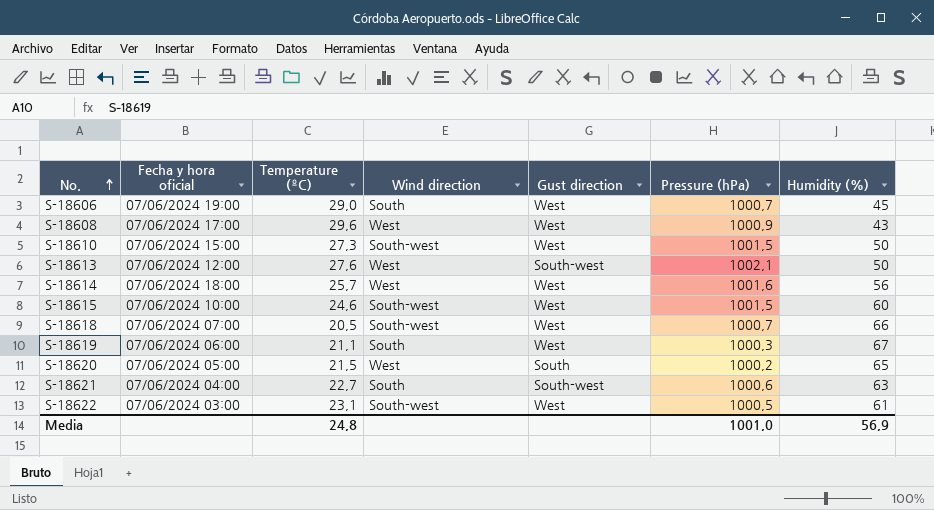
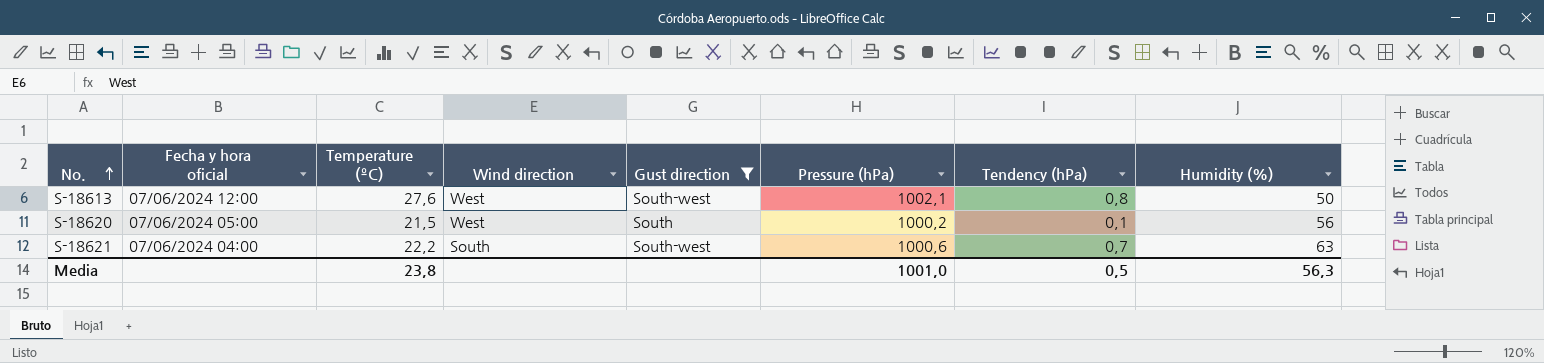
filter: none -> Gust direction != West
column Tendency (hPa) | position: none -> 7
S-18620 | Humidity (%): 65 -> 56
S-18621 | Temperature (ºC): 22,7 -> 22,2
Media | Temperature (ºC): 24,8 -> 23,8
Media | Humidity (%): 56,9 -> 56,3

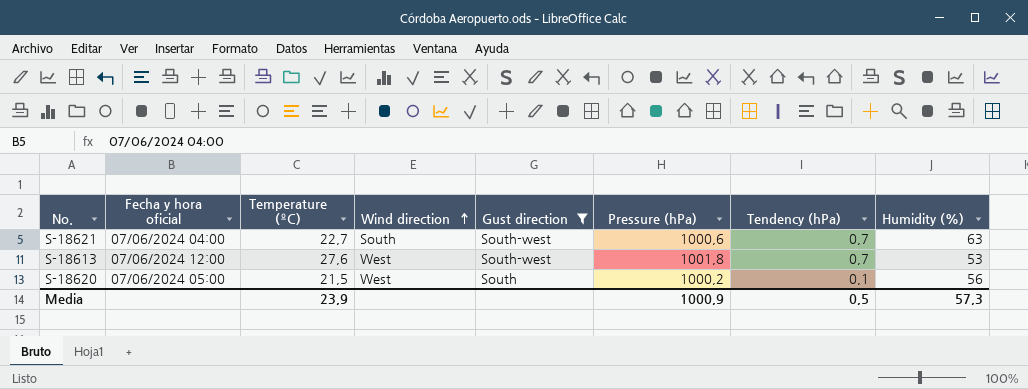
row order: No. ascending -> Wind direction ascending
S-18621 | Temperature (ºC): 22,2 -> 22,7
S-18613 | Pressure (hPa): 1002,1 -> 1001,8
S-18613 | Tendency (hPa): 0,8 -> 0,7
S-18613 | Humidity (%): 50 -> 53
Media | Temperature (ºC): 23,8 -> 23,9
Media | Pressure (hPa): 1001,0 -> 1000,9
Media | Humidity (%): 56,3 -> 57,3

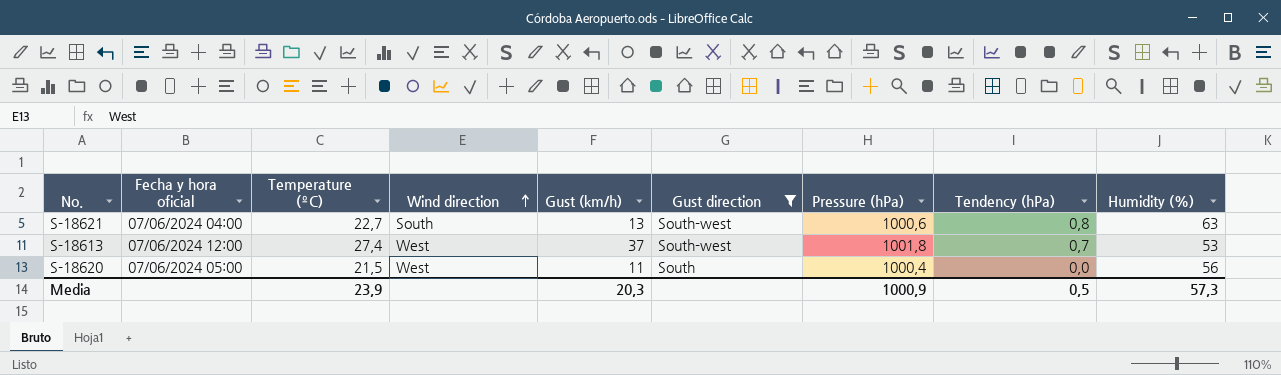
column Gust (km/h) | position: none -> 5
S-18621 | Tendency (hPa): 0,7 -> 0,8
S-18613 | Temperature (ºC): 27,6 -> 27,4
S-18620 | Pressure (hPa): 1000,2 -> 1000,4
S-18620 | Tendency (hPa): 0,1 -> 0,0

